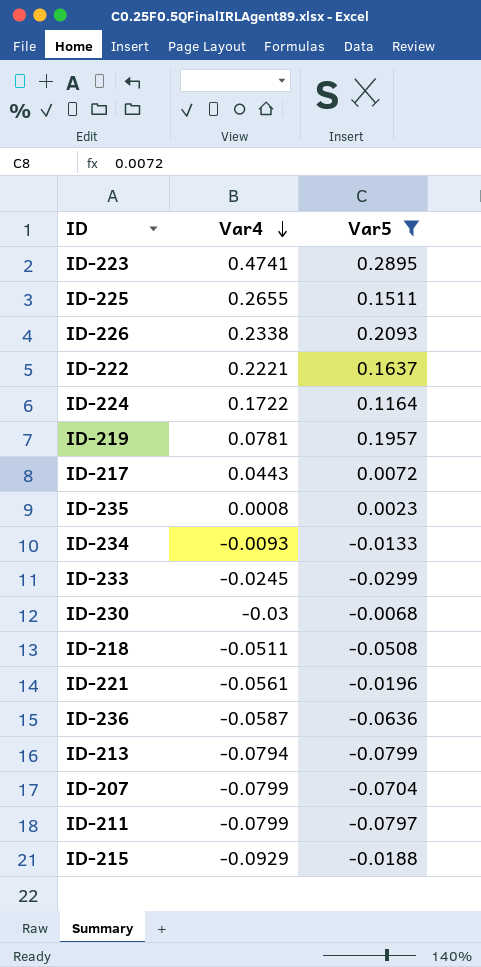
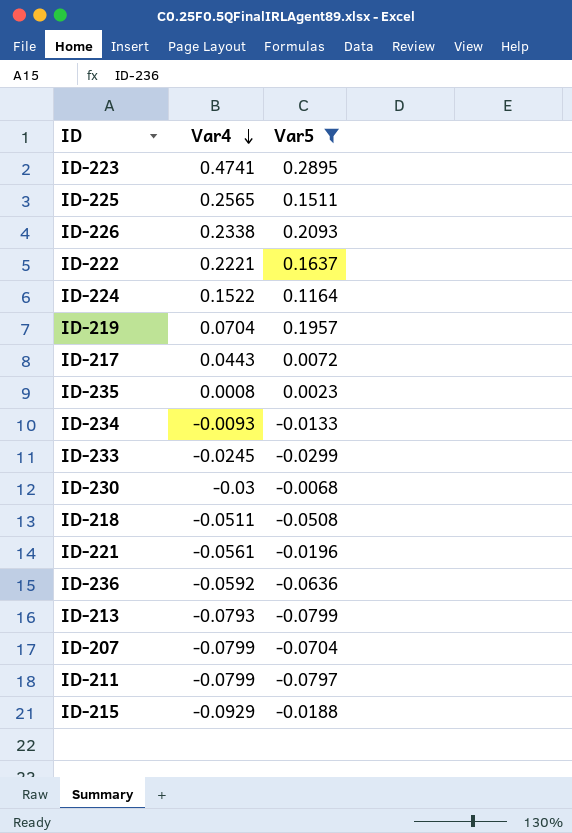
ID-225 | Var4: 0.2655 -> 0.2565
ID-224 | Var4: 0.1722 -> 0.1522
ID-219 | Var4: 0.0781 -> 0.0704
ID-236 | Var4: -0.0587 -> -0.0592
ID-213 | Var4: -0.0794 -> -0.0793

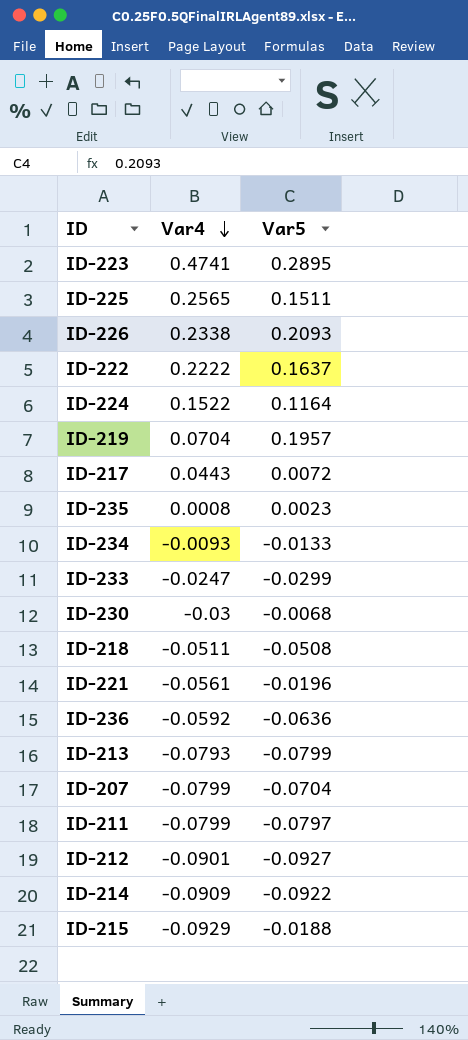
filter: Var5 >= -0.0799 -> none
ID-222 | Var4: 0.2221 -> 0.2222
ID-233 | Var4: -0.0245 -> -0.0247

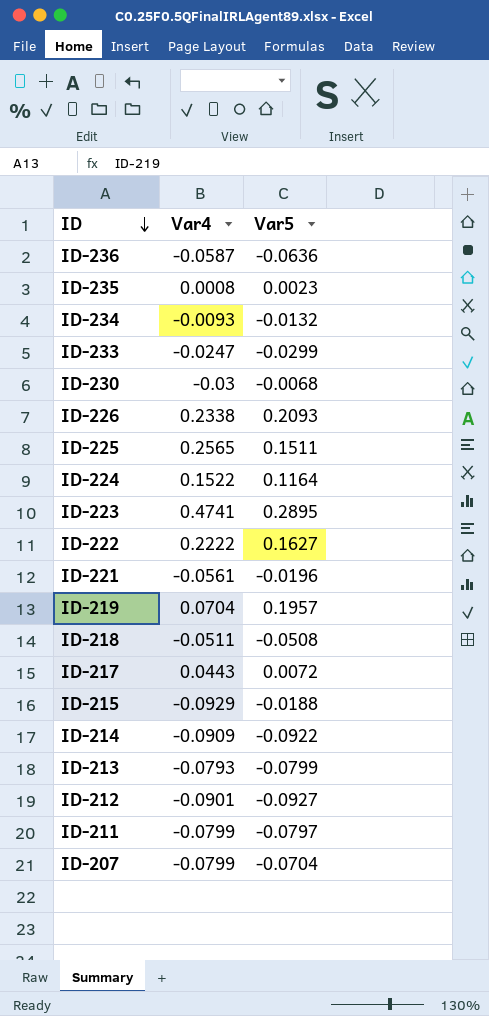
row order: Var4 descending -> ID descending
ID-236 | Var4: -0.0592 -> -0.0587
ID-234 | Var5: -0.0133 -> -0.0132
ID-222 | Var5: 0.1637 -> 0.1627

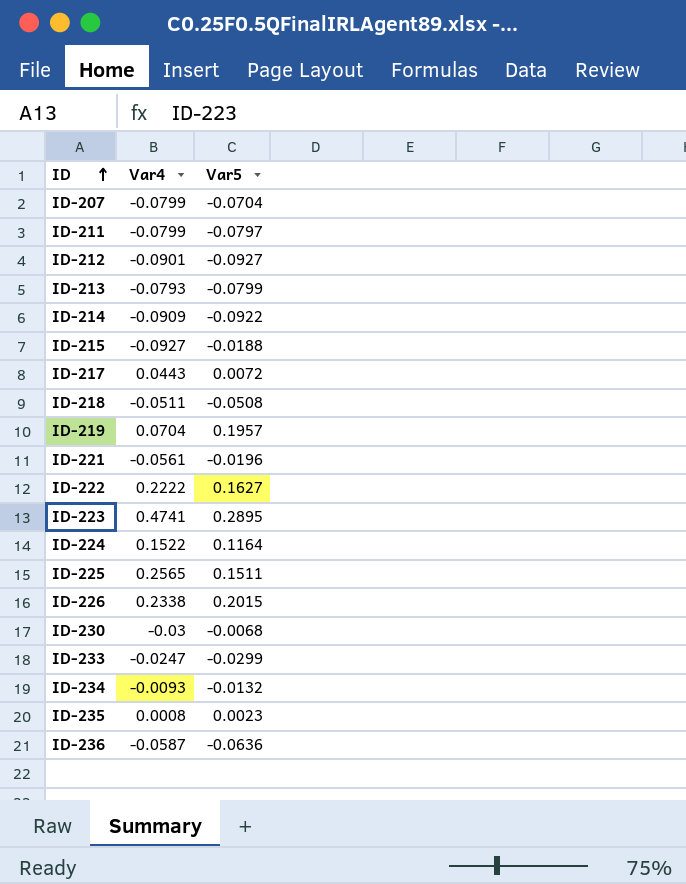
row order: ID descending -> ID ascending
ID-215 | Var4: -0.0929 -> -0.0927
ID-226 | Var5: 0.2093 -> 0.2015

